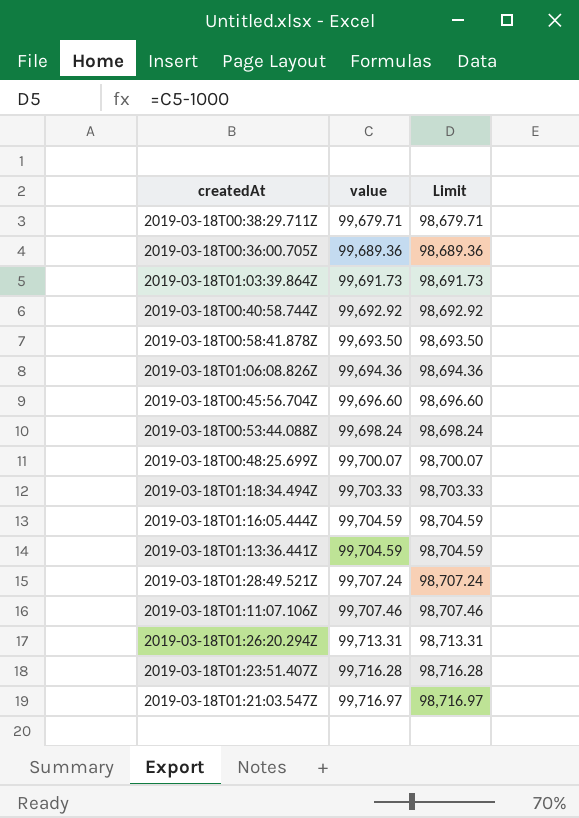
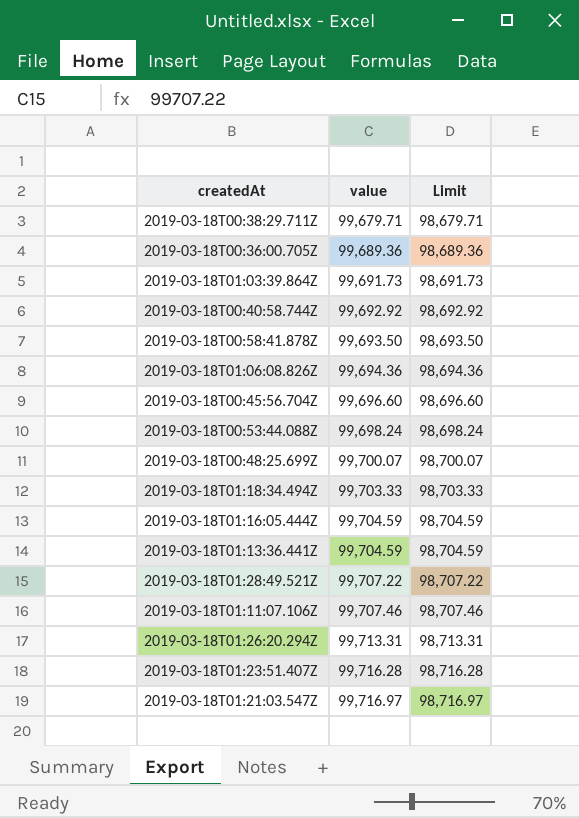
2019-03-18T01:28:49.521Z | value: 99,707.24 -> 99,707.22
2019-03-18T01:28:49.521Z | Limit: 98,707.24 -> 98,707.22

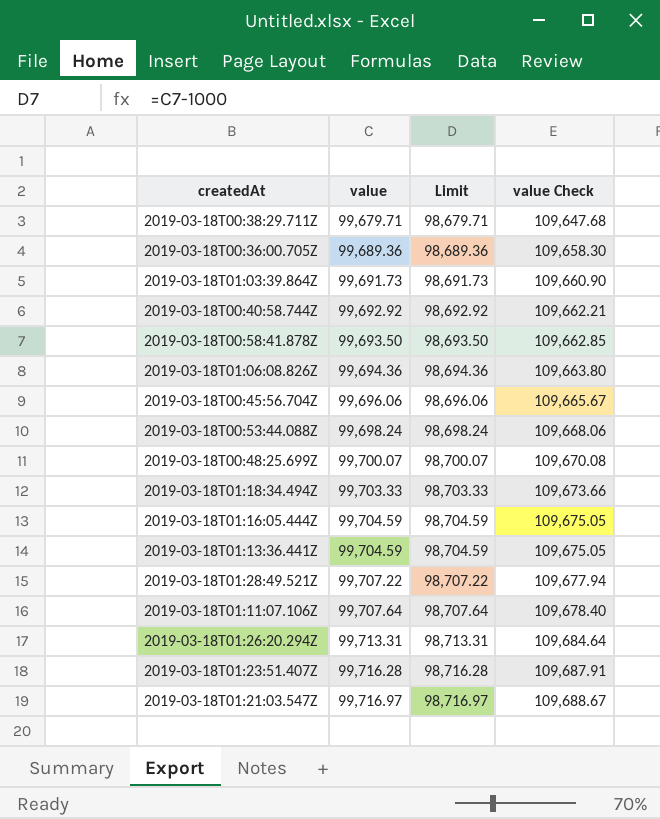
column value Check | formula: none -> [value] * 1.1
2019-03-18T00:45:56.704Z | value: 99,696.60 -> 99,696.06
2019-03-18T00:45:56.704Z | Limit: 98,696.60 -> 98,696.06
2019-03-18T01:11:07.106Z | value: 99,707.46 -> 99,707.64
2019-03-18T01:11:07.106Z | Limit: 98,707.46 -> 98,707.64

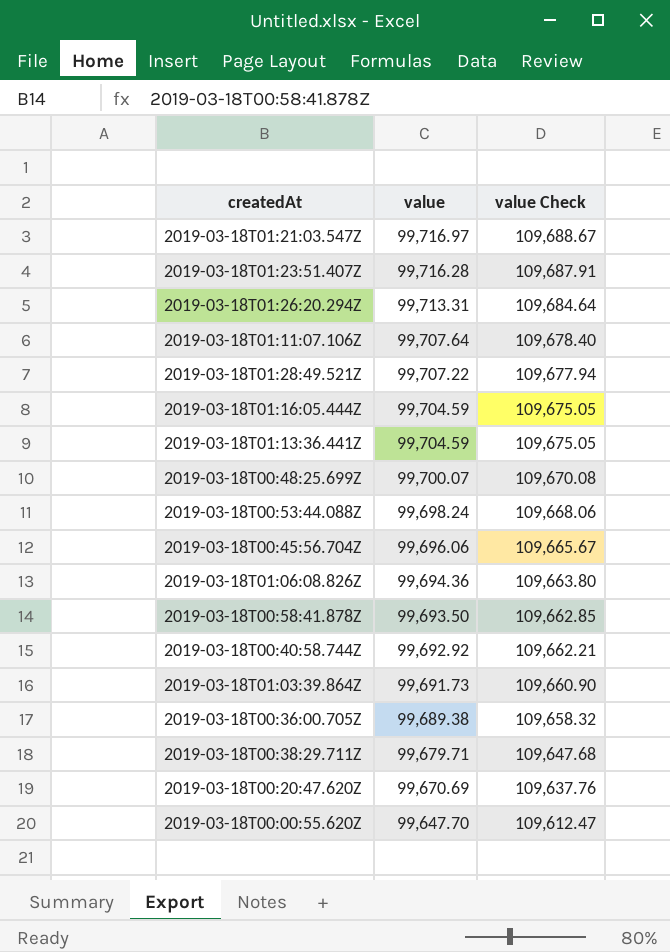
row order: value ascending -> value descending
column Limit | formula: [value] - 1000 -> none
row 2019-03-18T01:18:34.494Z: 99,703.33 | 98,703.33 | 109,673.66 -> none
2019-03-18T00:36:00.705Z | value: 99,689.36 -> 99,689.38
2019-03-18T00:36:00.705Z | value Check: 109,658.30 -> 109,658.32
row 2019-03-18T00:20:47.620Z: none -> 99,670.69 | 109,637.76
row 2019-03-18T00:00:55.620Z: none -> 99,647.70 | 109,612.47

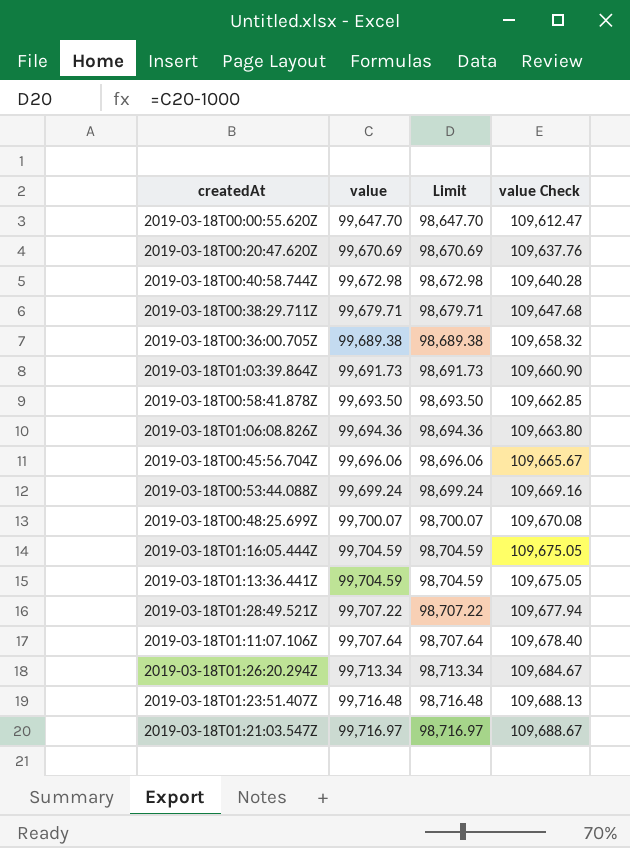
row order: value descending -> value ascending
column Limit | formula: none -> [value] - 1000
2019-03-18T00:40:58.744Z | value: 99,692.92 -> 99,672.98
2019-03-18T00:40:58.744Z | value Check: 109,662.21 -> 109,640.28
2019-03-18T00:53:44.088Z | value: 99,698.24 -> 99,699.24
2019-03-18T00:53:44.088Z | value Check: 109,668.06 -> 109,669.16
2019-03-18T01:26:20.294Z | value: 99,713.31 -> 99,713.34
2019-03-18T01:26:20.294Z | value Check: 109,684.64 -> 109,684.67
2019-03-18T01:23:51.407Z | value: 99,716.28 -> 99,716.48
2019-03-18T01:23:51.407Z | value Check: 109,687.91 -> 109,688.13

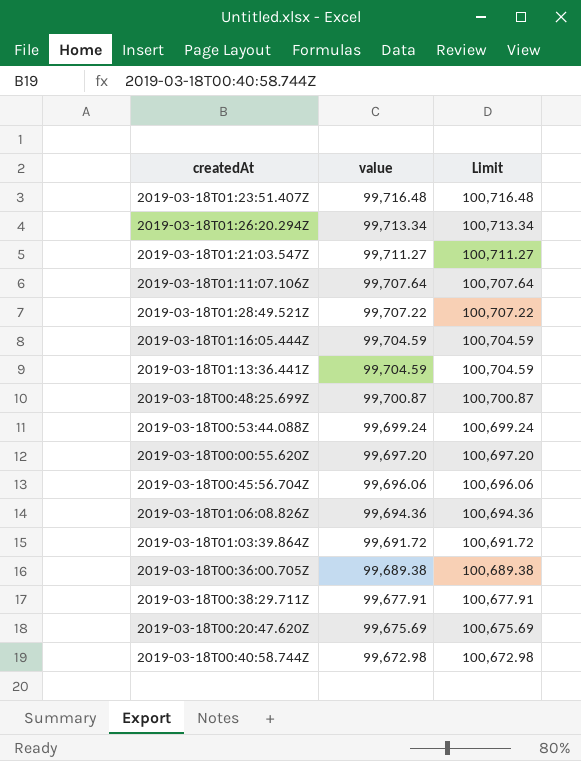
row order: value ascending -> value descending
column value Check | formula: [value] * 1.1 -> none
column Limit | formula: [value] - 1000 -> [value] + 1000
row 2019-03-18T00:58:41.878Z: 99,693.50 | 98,693.50 | 109,662.85 -> none
2019-03-18T01:21:03.547Z | value: 99,716.97 -> 99,711.27
2019-03-18T00:48:25.699Z | value: 99,700.07 -> 99,700.87
2019-03-18T00:00:55.620Z | value: 99,647.70 -> 99,697.20
2019-03-18T01:03:39.864Z | value: 99,691.73 -> 99,691.72
2019-03-18T00:38:29.711Z | value: 99,679.71 -> 99,677.91
2019-03-18T00:20:47.620Z | value: 99,670.69 -> 99,675.69

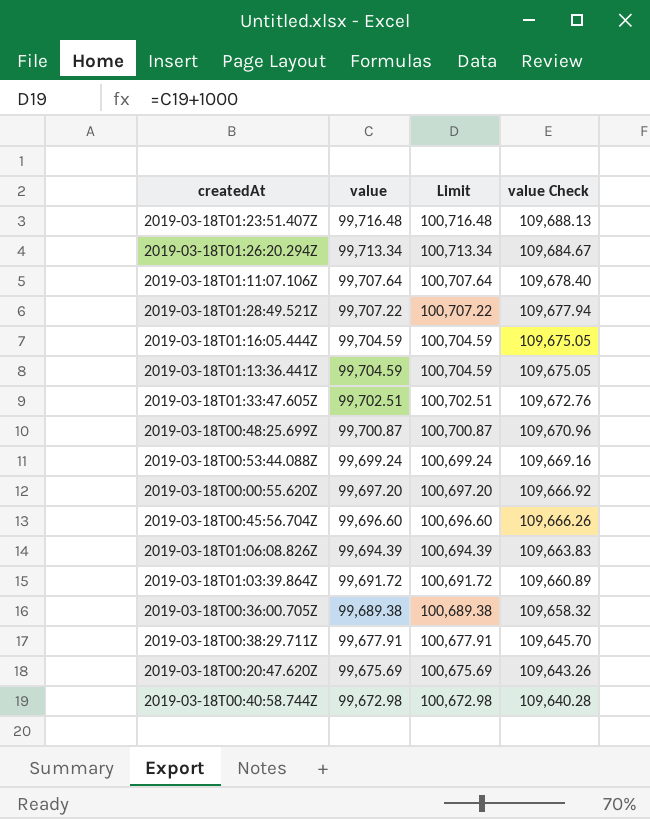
column value Check | formula: none -> [value] * 1.1
row 2019-03-18T01:21:03.547Z: 99,711.27 | 100,711.27 -> none
row 2019-03-18T01:33:47.605Z: none -> 99,702.51 | 100,702.51 | 109,672.76
2019-03-18T00:45:56.704Z | value: 99,696.06 -> 99,696.60
2019-03-18T00:45:56.704Z | Limit: 100,696.06 -> 100,696.60
2019-03-18T01:06:08.826Z | value: 99,694.36 -> 99,694.39
2019-03-18T01:06:08.826Z | Limit: 100,694.36 -> 100,694.39

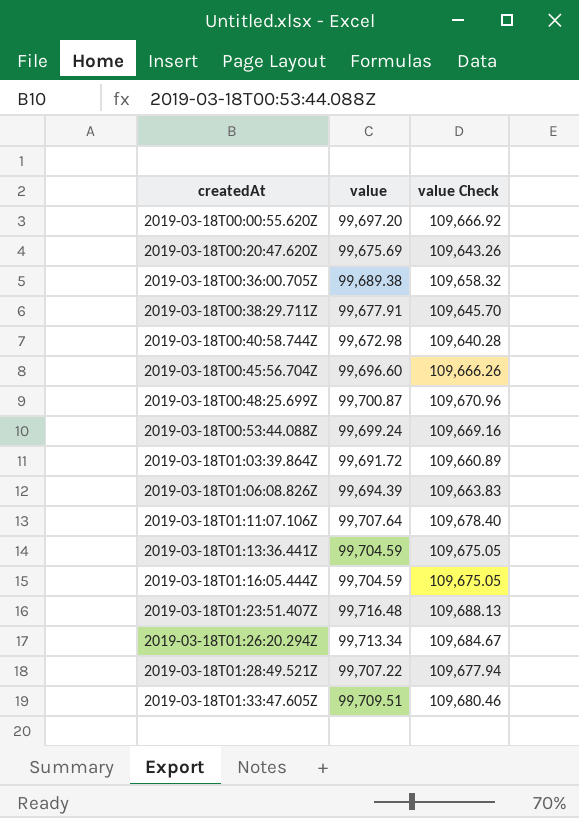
row order: value descending -> createdAt ascending
column Limit | formula: [value] + 1000 -> none
2019-03-18T01:33:47.605Z | value: 99,702.51 -> 99,709.51
2019-03-18T01:33:47.605Z | value Check: 109,672.76 -> 109,680.46

